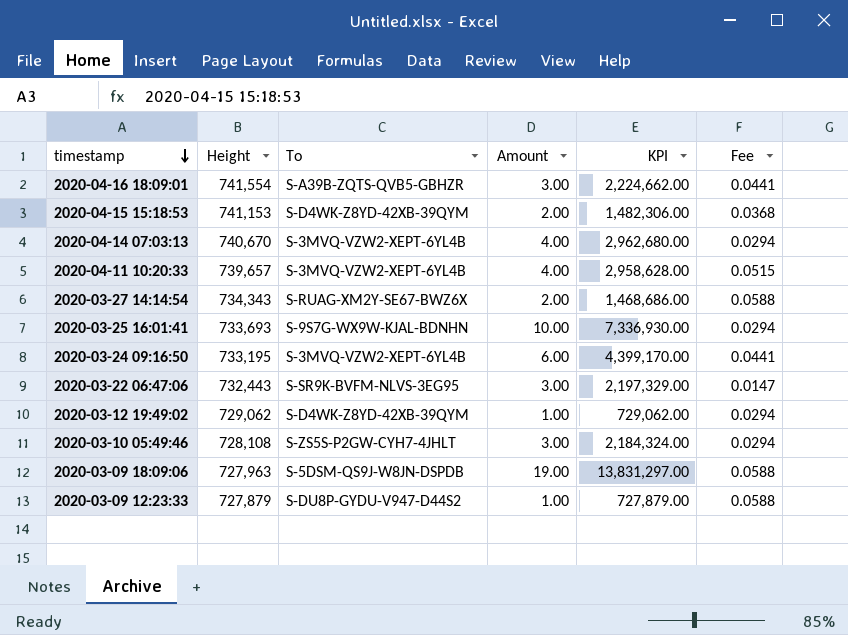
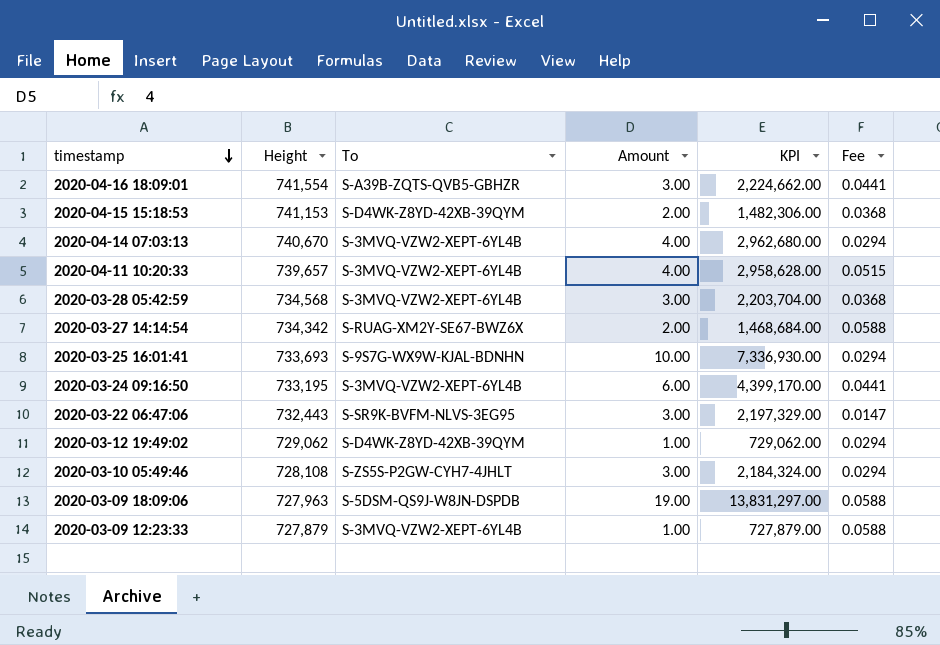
row 2020-03-28 05:42:59: none -> 734,568 | S-3MVQ-VZW2-XEPT-6YL4B | 3.00 | 2,203,704.00 | 0.0368
2020-03-27 14:14:54 | Height: 734,343 -> 734,342
2020-03-27 14:14:54 | KPI: 1,468,686.00 -> 1,468,684.00
2020-03-09 12:23:33 | To: S-DU8P-GYDU-V947-D44S2 -> S-3MVQ-VZW2-XEPT-6YL4B

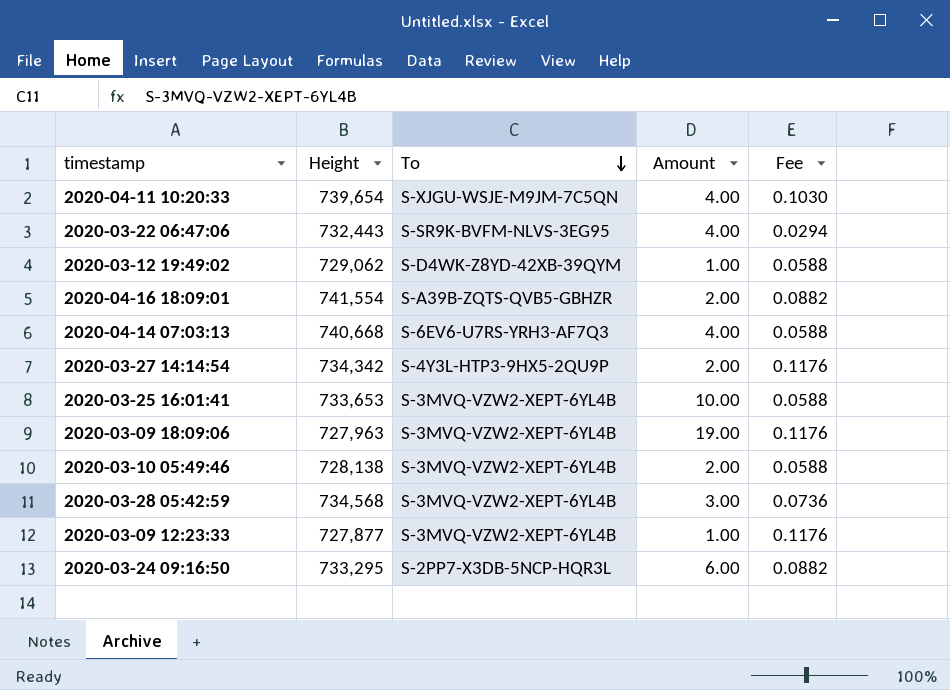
row order: timestamp descending -> To descending
column KPI | formula: [Height] * [Amount] -> none
row 2020-04-15 15:18:53: 741,153 | S-D4WK-Z8YD-42XB-39QYM | 2.00 | 1,482,306.00 | 0.0368 -> none
2020-04-11 10:20:33 | Height: 739,657 -> 739,654
2020-04-11 10:20:33 | To: S-3MVQ-VZW2-XEPT-6YL4B -> S-XJGU-WSJE-M9JM-7C5QN
2020-04-11 10:20:33 | Fee: 0.0515 -> 0.1030
2020-03-22 06:47:06 | Amount: 3.00 -> 4.00
2020-03-22 06:47:06 | Fee: 0.0147 -> 0.0294
2020-03-12 19:49:02 | Fee: 0.0294 -> 0.0588
2020-04-16 18:09:01 | Amount: 3.00 -> 2.00
2020-04-16 18:09:01 | Fee: 0.0441 -> 0.0882
2020-04-14 07:03:13 | Height: 740,670 -> 740,668
2020-04-14 07:03:13 | To: S-3MVQ-VZW2-XEPT-6YL4B -> S-6EV6-U7RS-YRH3-AF7Q3
2020-04-14 07:03:13 | Fee: 0.0294 -> 0.0588
2020-03-27 14:14:54 | To: S-RUAG-XM2Y-SE67-BWZ6X -> S-4Y3L-HTP3-9HX5-2QU9P
2020-03-27 14:14:54 | Fee: 0.0588 -> 0.1176
2020-03-25 16:01:41 | Height: 733,693 -> 733,653
2020-03-25 16:01:41 | To: S-9S7G-WX9W-KJAL-BDNHN -> S-3MVQ-VZW2-XEPT-6YL4B
2020-03-25 16:01:41 | Fee: 0.0294 -> 0.0588
2020-03-09 18:09:06 | To: S-5DSM-QS9J-W8JN-DSPDB -> S-3MVQ-VZW2-XEPT-6YL4B
2020-03-09 18:09:06 | Fee: 0.0588 -> 0.1176
2020-03-10 05:49:46 | Height: 728,108 -> 728,138
2020-03-10 05:49:46 | To: S-ZS5S-P2GW-CYH7-4JHLT -> S-3MVQ-VZW2-XEPT-6YL4B
2020-03-10 05:49:46 | Amount: 3.00 -> 2.00
2020-03-10 05:49:46 | Fee: 0.0294 -> 0.0588
2020-03-28 05:42:59 | Fee: 0.0368 -> 0.0736
2020-03-09 12:23:33 | Height: 727,879 -> 727,877
2020-03-09 12:23:33 | Fee: 0.0588 -> 0.1176
2020-03-24 09:16:50 | Height: 733,195 -> 733,295
2020-03-24 09:16:50 | To: S-3MVQ-VZW2-XEPT-6YL4B -> S-2PP7-X3DB-5NCP-HQR3L
2020-03-24 09:16:50 | Fee: 0.0441 -> 0.0882

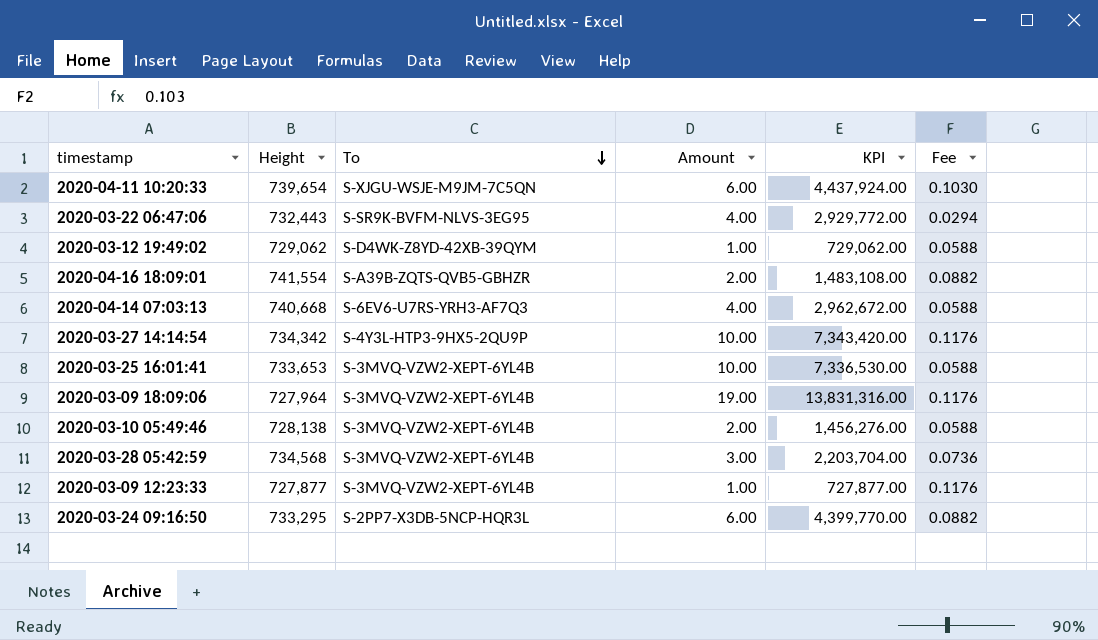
column KPI | formula: none -> [Height] * [Amount]
2020-04-11 10:20:33 | Amount: 4.00 -> 6.00
2020-03-27 14:14:54 | Amount: 2.00 -> 10.00
2020-03-09 18:09:06 | Height: 727,963 -> 727,964

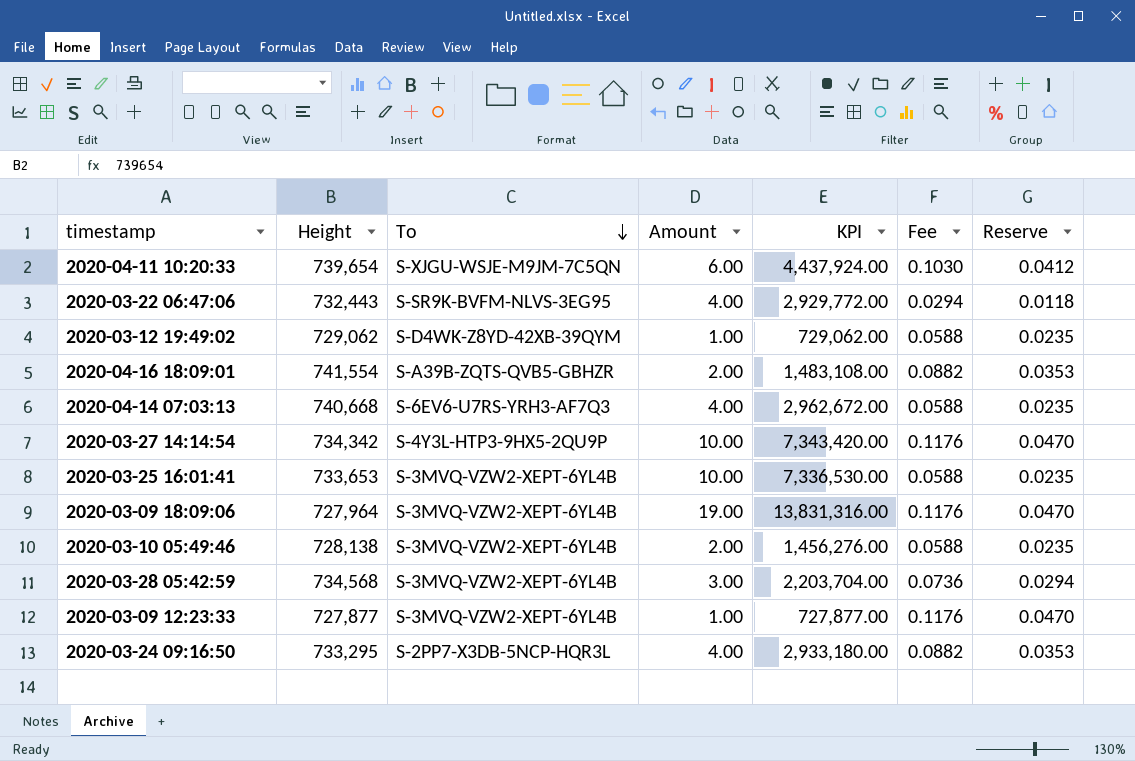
column Reserve | formula: none -> [Fee] * 0.4
2020-03-24 09:16:50 | Amount: 6.00 -> 4.00
2020-03-24 09:16:50 | KPI: 4,399,770.00 -> 2,933,180.00

